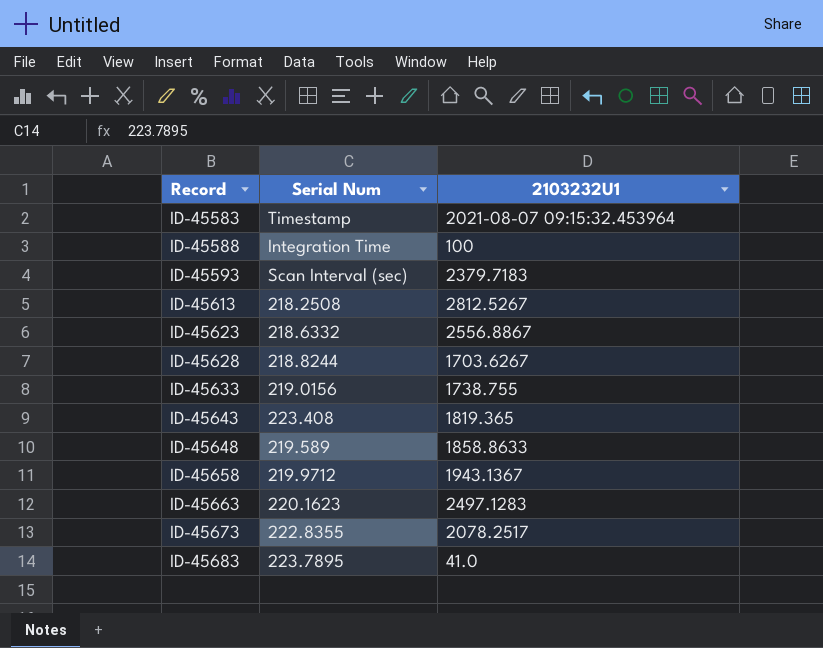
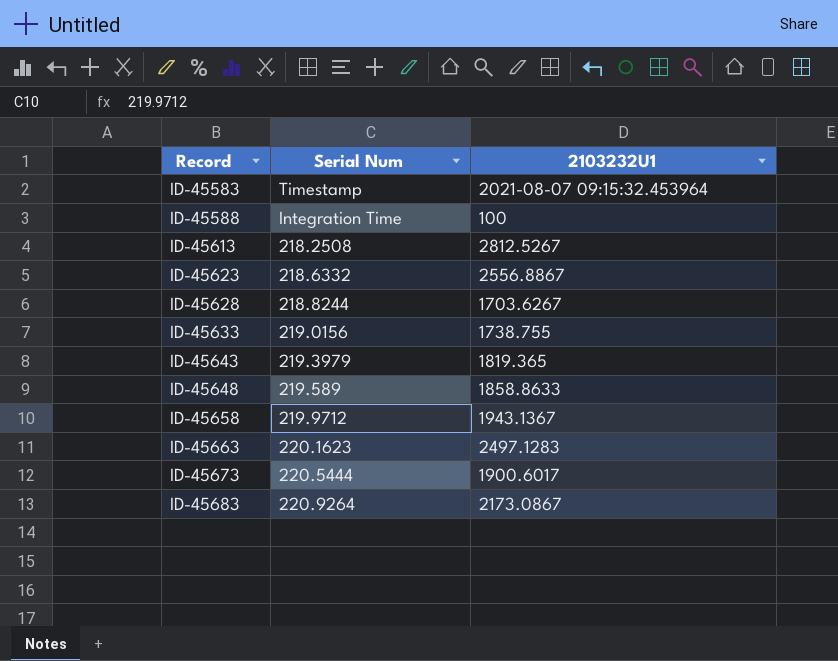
row ID-45593: Scan Interval (sec) | 2379.7183 -> none
ID-45643 | Serial Num: 223.408 -> 219.3979
ID-45673 | Serial Num: 222.8355 -> 220.5444
ID-45673 | 2103232U1: 2078.2517 -> 1900.6017
ID-45683 | Serial Num: 223.7895 -> 220.9264
ID-45683 | 2103232U1: 41.0 -> 2173.0867

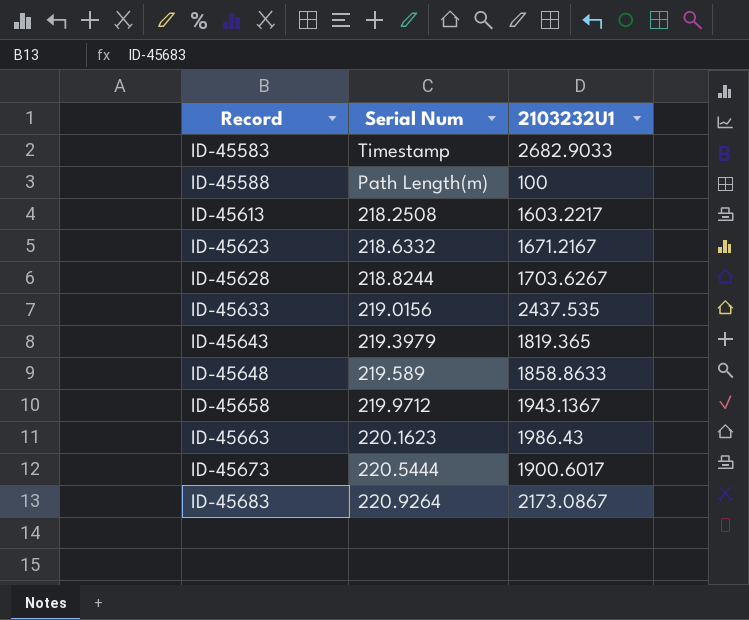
ID-45583 | 2103232U1: 2021-08-07 09:15:32.453964 -> 2682.9033
ID-45588 | Serial Num: Integration Time -> Path Length(m)
ID-45613 | 2103232U1: 2812.5267 -> 1603.2217
ID-45623 | 2103232U1: 2556.8867 -> 1671.2167
ID-45633 | 2103232U1: 1738.755 -> 2437.535
ID-45663 | 2103232U1: 2497.1283 -> 1986.43

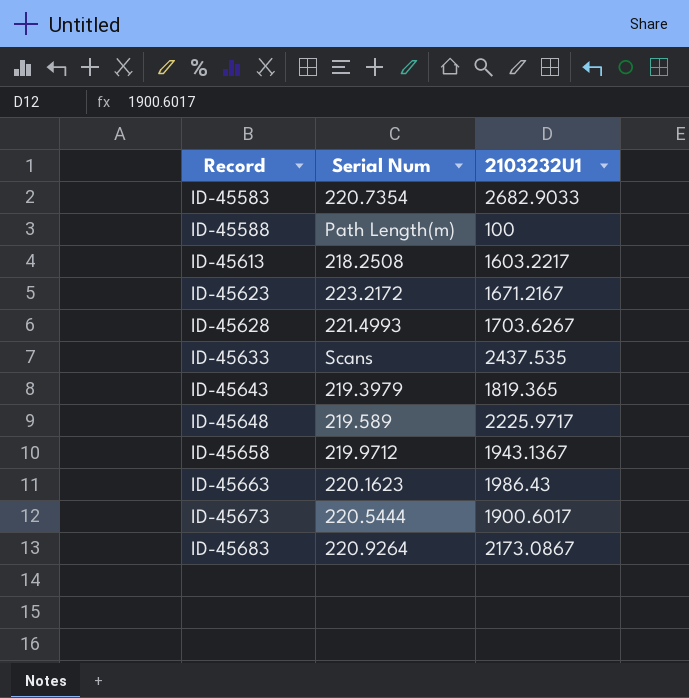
ID-45583 | Serial Num: Timestamp -> 220.7354
ID-45623 | Serial Num: 218.6332 -> 223.2172
ID-45628 | Serial Num: 218.8244 -> 221.4993
ID-45633 | Serial Num: 219.0156 -> Scans
ID-45648 | 2103232U1: 1858.8633 -> 2225.9717

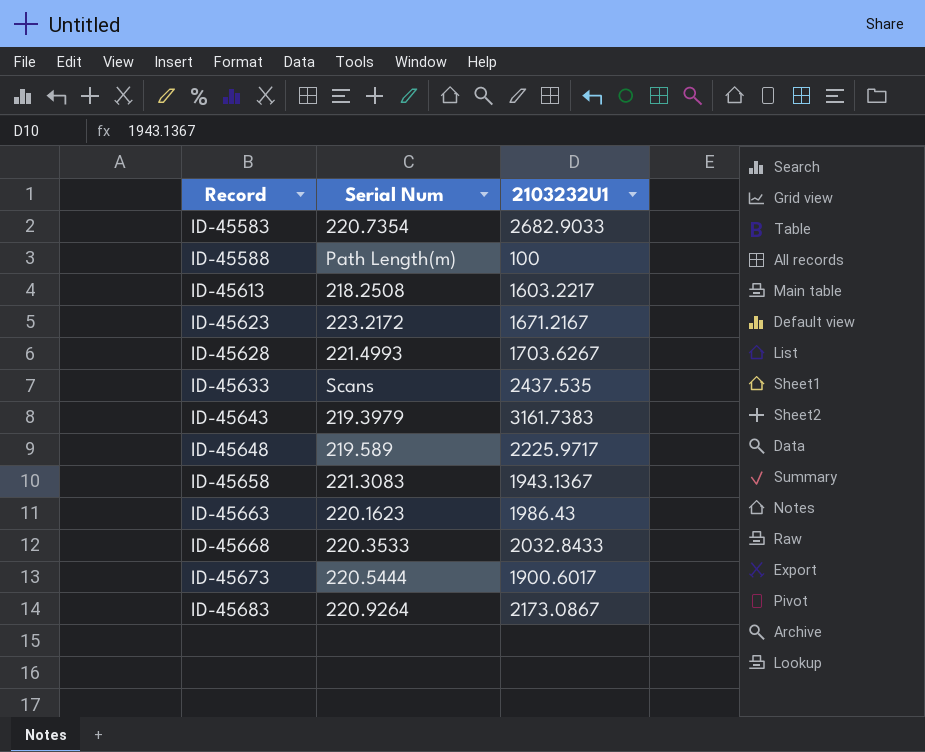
ID-45643 | 2103232U1: 1819.365 -> 3161.7383
ID-45658 | Serial Num: 219.9712 -> 221.3083
row ID-45668: none -> 220.3533 | 2032.8433

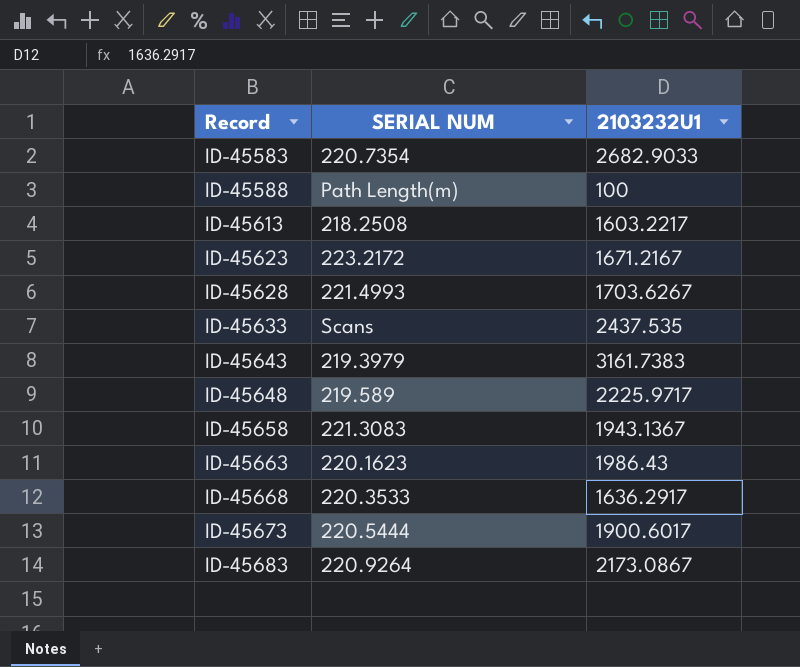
column name: Serial Num -> SERIAL NUM
ID-45668 | 2103232U1: 2032.8433 -> 1636.2917

